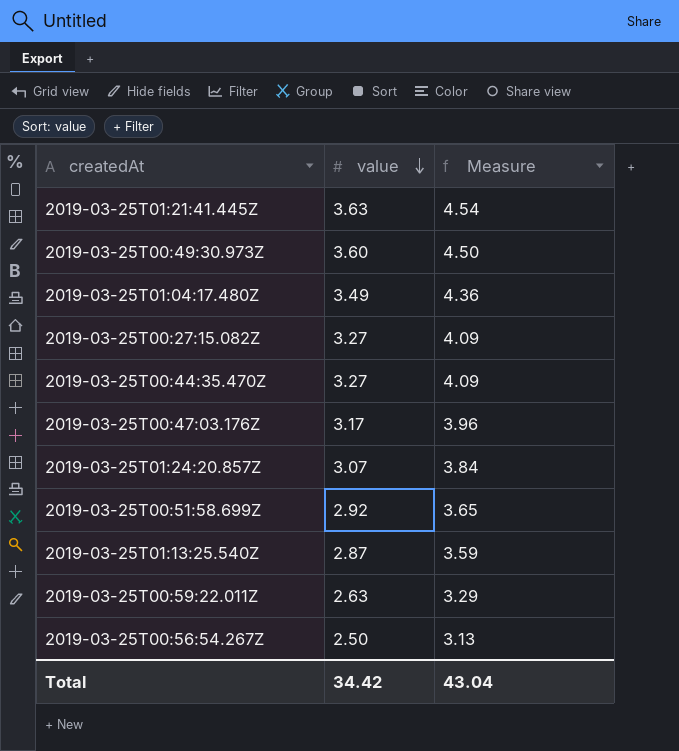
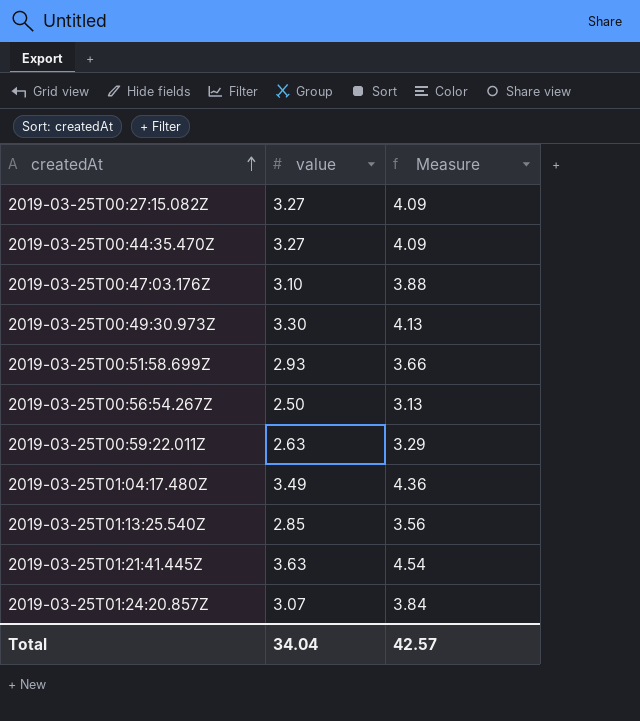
row order: value descending -> createdAt ascending
2019-03-25T00:47:03.176Z | value: 3.17 -> 3.10
2019-03-25T00:47:03.176Z | Measure: 3.96 -> 3.88
2019-03-25T00:49:30.973Z | value: 3.60 -> 3.30
2019-03-25T00:49:30.973Z | Measure: 4.50 -> 4.13
2019-03-25T00:51:58.699Z | value: 2.92 -> 2.93
2019-03-25T00:51:58.699Z | Measure: 3.65 -> 3.66
2019-03-25T01:13:25.540Z | value: 2.87 -> 2.85
2019-03-25T01:13:25.540Z | Measure: 3.59 -> 3.56
Total | value: 34.42 -> 34.04
Total | Measure: 43.04 -> 42.57

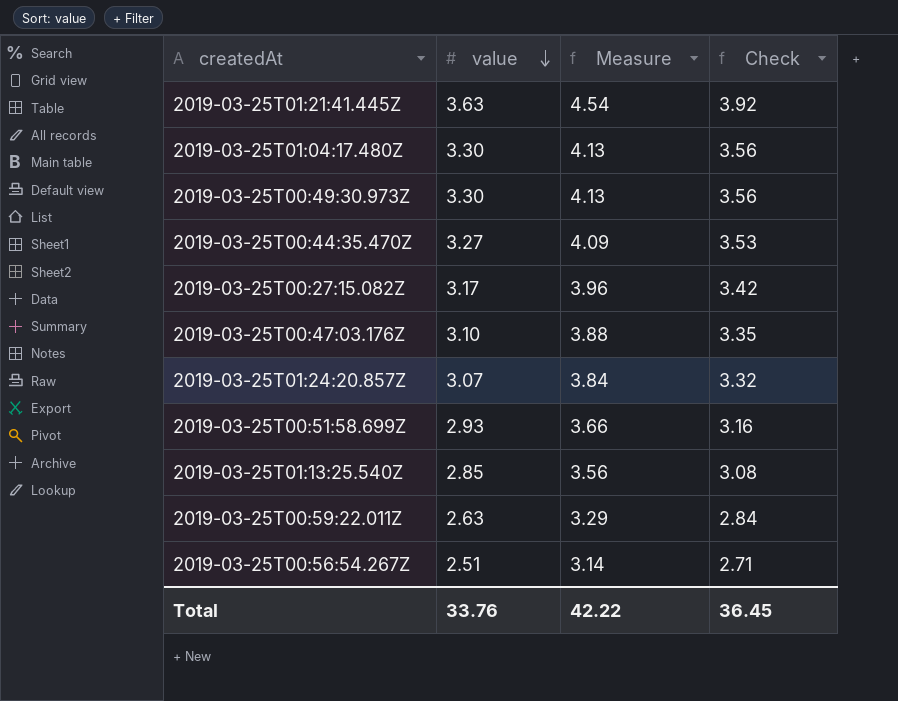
row order: createdAt ascending -> value descending
column Check | formula: none -> [value] * 1.08
2019-03-25T01:04:17.480Z | value: 3.49 -> 3.30
2019-03-25T01:04:17.480Z | Measure: 4.36 -> 4.13
2019-03-25T00:27:15.082Z | value: 3.27 -> 3.17
2019-03-25T00:27:15.082Z | Measure: 4.09 -> 3.96
2019-03-25T00:56:54.267Z | value: 2.50 -> 2.51
2019-03-25T00:56:54.267Z | Measure: 3.13 -> 3.14
Total | value: 34.04 -> 33.76
Total | Measure: 42.57 -> 42.22

